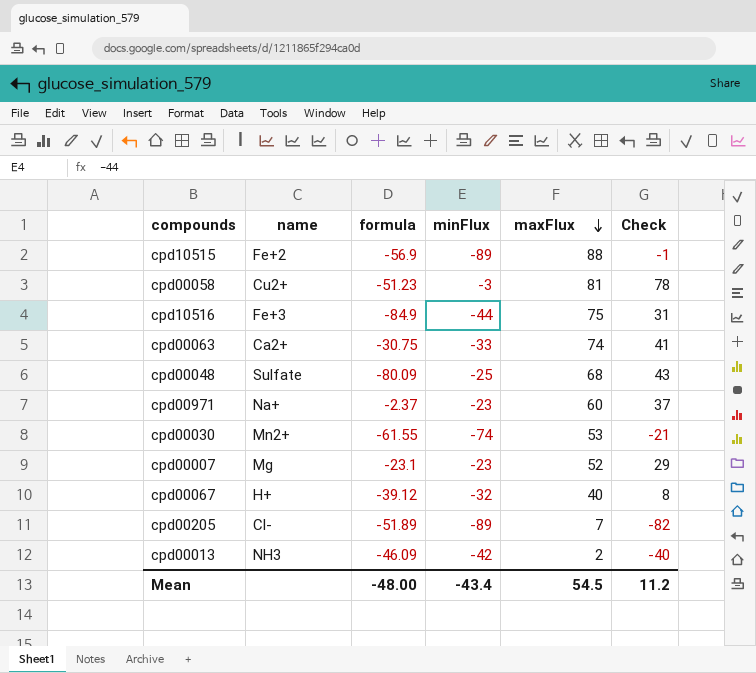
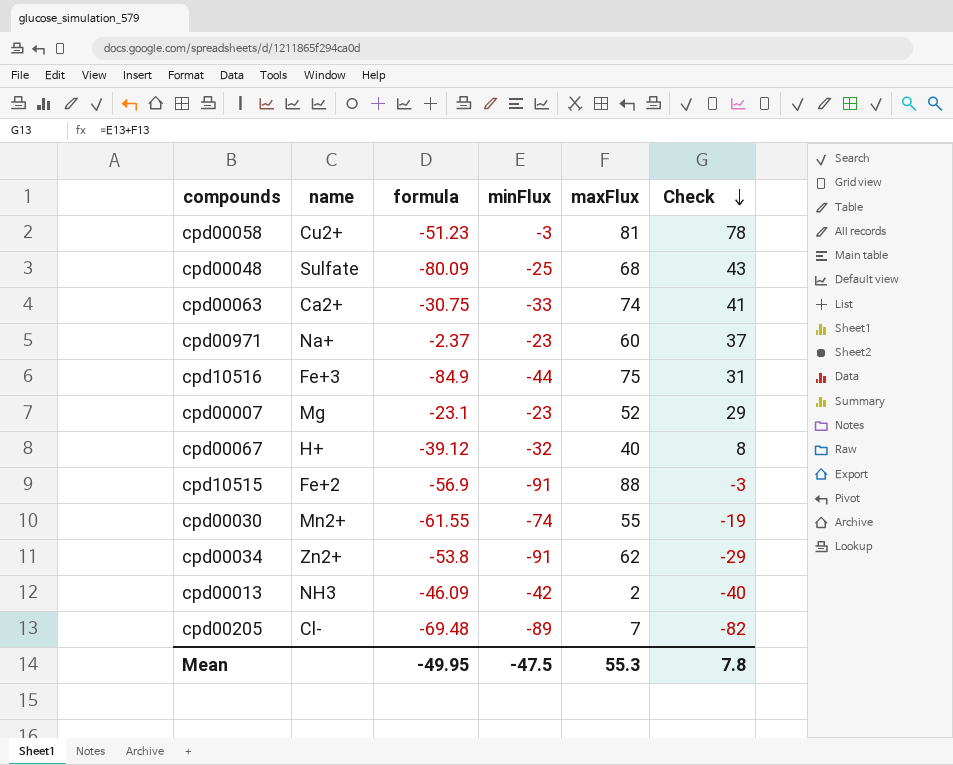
row order: maxFlux descending -> Check descending
cpd10515 | minFlux: -89 -> -91
cpd10515 | Check: -1 -> -3
cpd00030 | maxFlux: 53 -> 55
cpd00030 | Check: -21 -> -19
row cpd00034: none -> Zn2+ | -53.8 | -91 | 62 | -29
cpd00205 | formula: -51.89 -> -69.48
Mean | formula: -48.00 -> -49.95
Mean | minFlux: -43.4 -> -47.5
Mean | maxFlux: 54.5 -> 55.3
Mean | Check: 11.2 -> 7.8

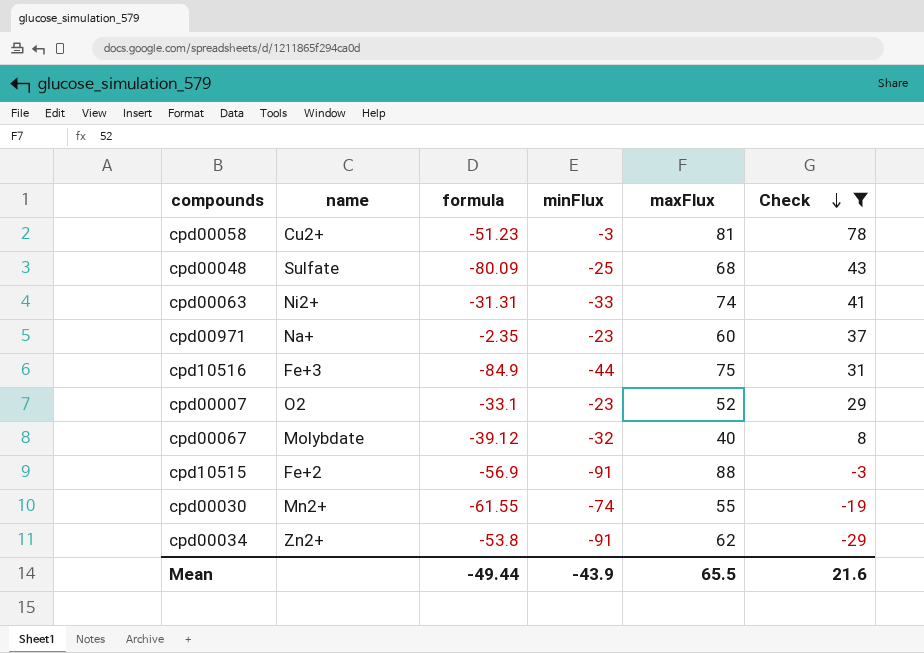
filter: none -> Check >= -29
cpd00063 | name: Ca2+ -> Ni2+
cpd00063 | formula: -30.75 -> -31.31
cpd00971 | formula: -2.37 -> -2.35
cpd00007 | name: Mg -> O2
cpd00007 | formula: -23.1 -> -33.1
cpd00067 | name: H+ -> Molybdate
Mean | formula: -49.95 -> -49.44
Mean | minFlux: -47.5 -> -43.9
Mean | maxFlux: 55.3 -> 65.5
Mean | Check: 7.8 -> 21.6

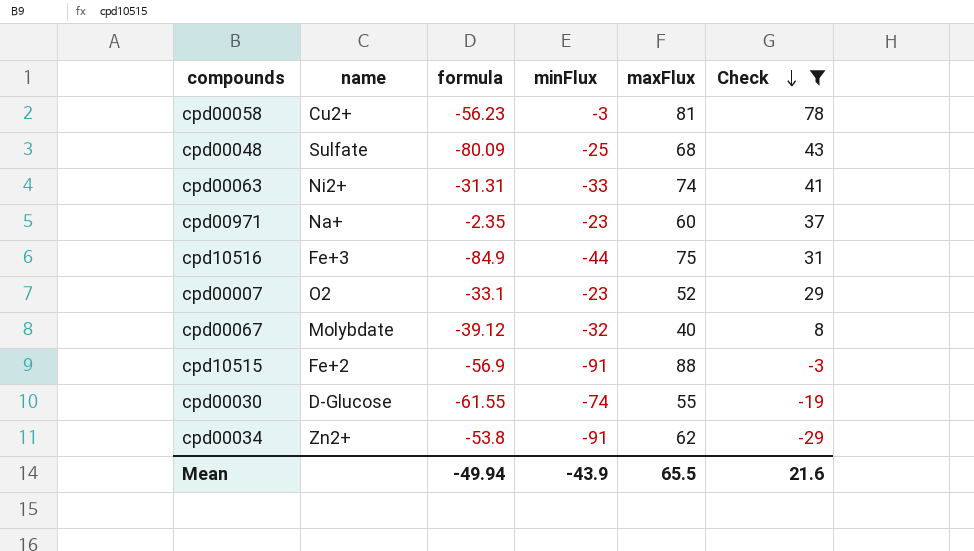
cpd00058 | formula: -51.23 -> -56.23
cpd00030 | name: Mn2+ -> D-Glucose
Mean | formula: -49.44 -> -49.94

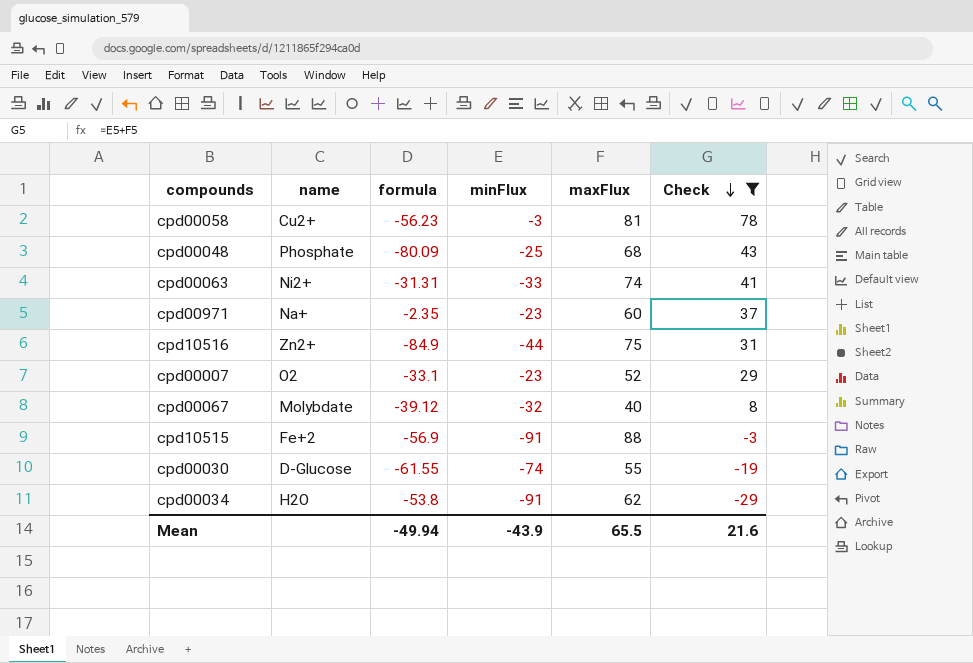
cpd00048 | name: Sulfate -> Phosphate
cpd10516 | name: Fe+3 -> Zn2+
cpd00034 | name: Zn2+ -> H2O

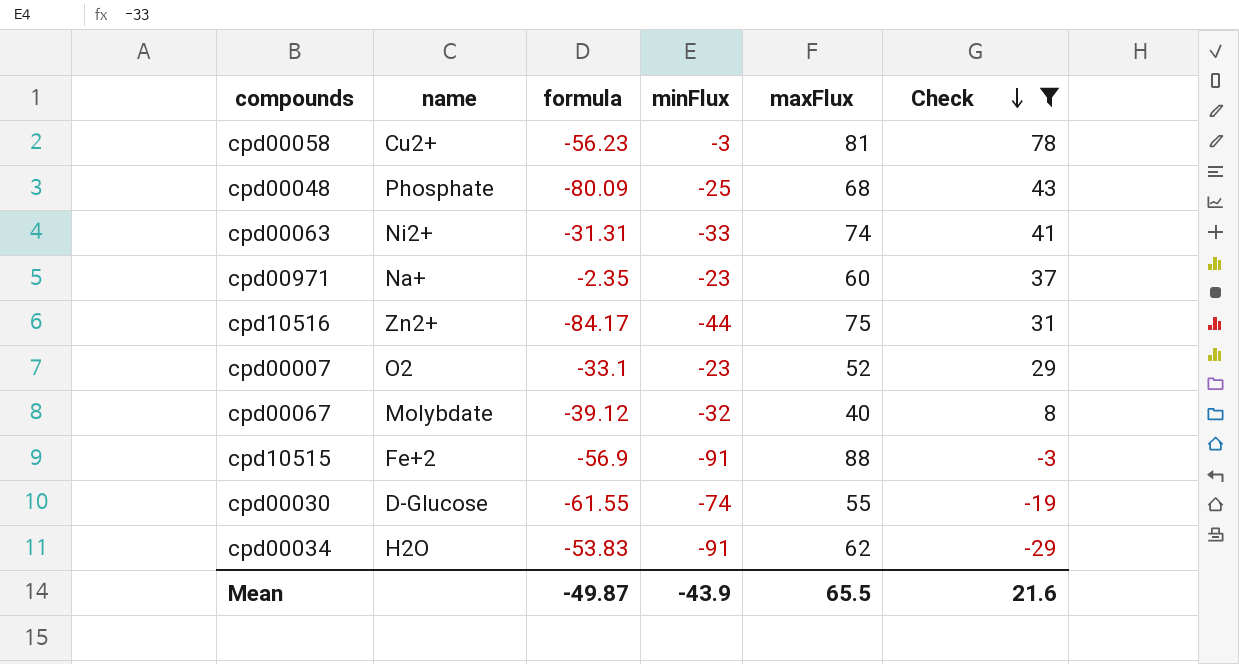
cpd10516 | formula: -84.9 -> -84.17
cpd00034 | formula: -53.8 -> -53.83
Mean | formula: -49.94 -> -49.87

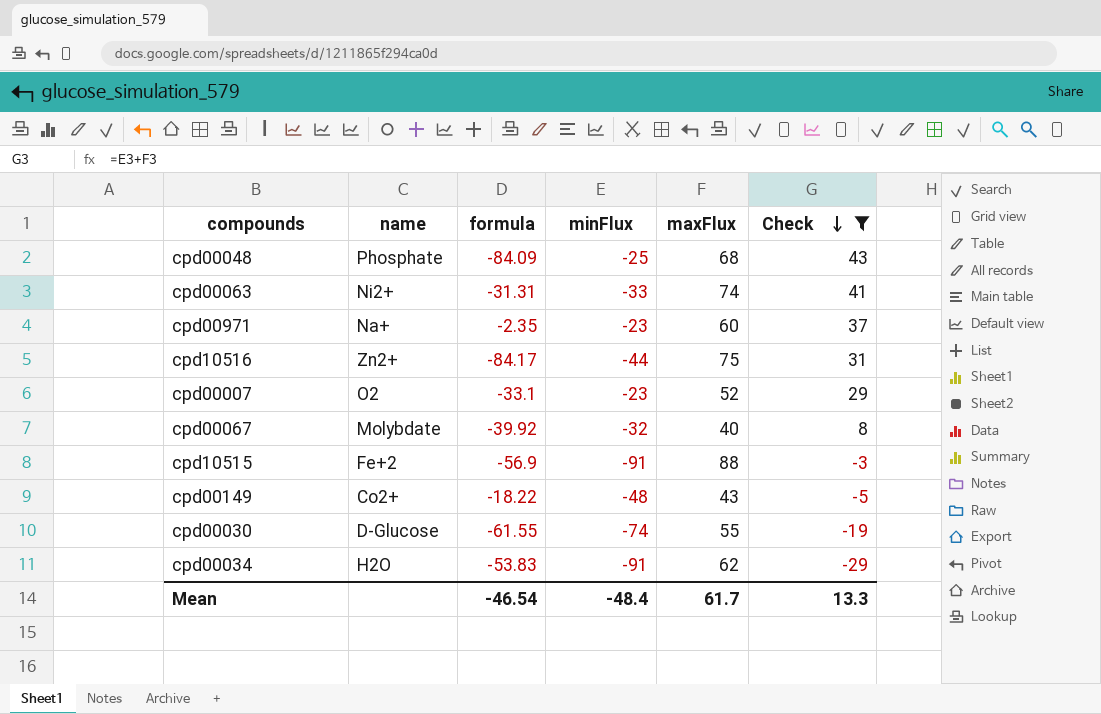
row cpd00058: Cu2+ | -56.23 | -3 | 81 | 78 -> none
cpd00048 | formula: -80.09 -> -84.09
cpd00067 | formula: -39.12 -> -39.92
row cpd00149: none -> Co2+ | -18.22 | -48 | 43 | -5
Mean | formula: -49.87 -> -46.54
Mean | minFlux: -43.9 -> -48.4
Mean | maxFlux: 65.5 -> 61.7
Mean | Check: 21.6 -> 13.3

